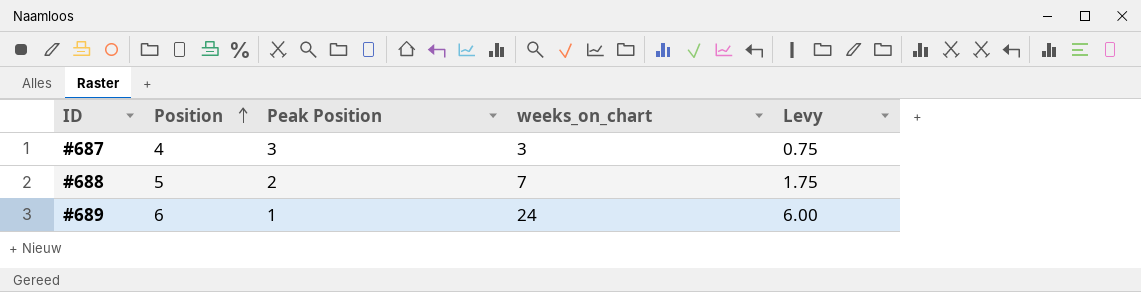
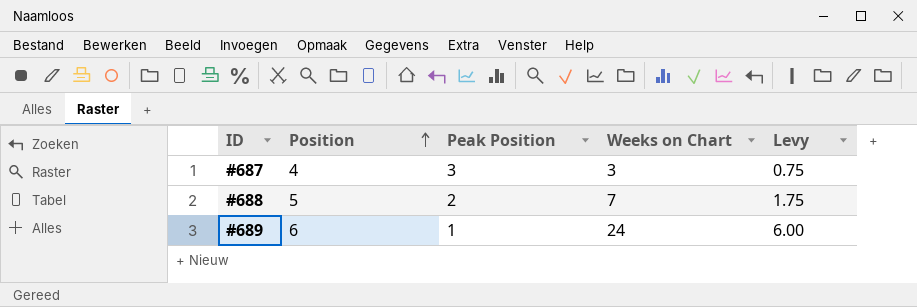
column name: weeks_on_chart -> Weeks on Chart

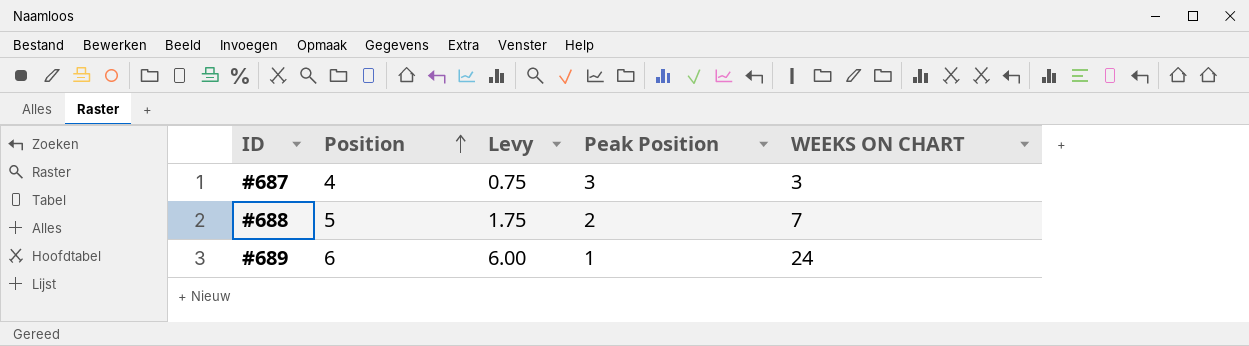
column Levy | position: 5 -> 3
column name: Weeks on Chart -> WEEKS ON CHART

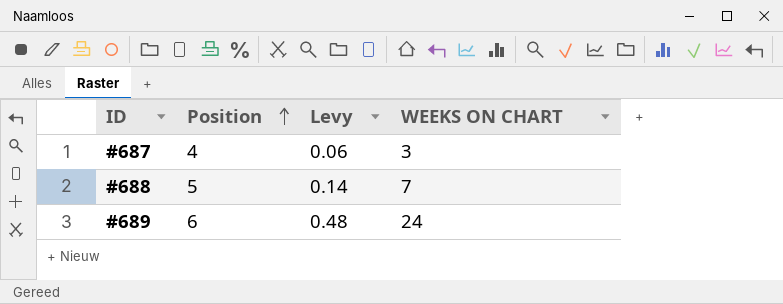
column Peak Position | position: 4 -> none
column Levy | formula: [WEEKS ON CHART] * 0.25 -> [WEEKS ON CHART] * 0.02

